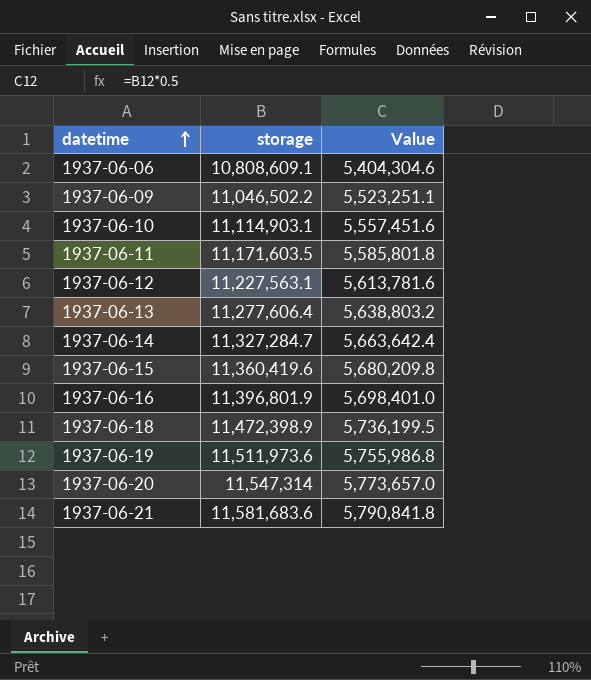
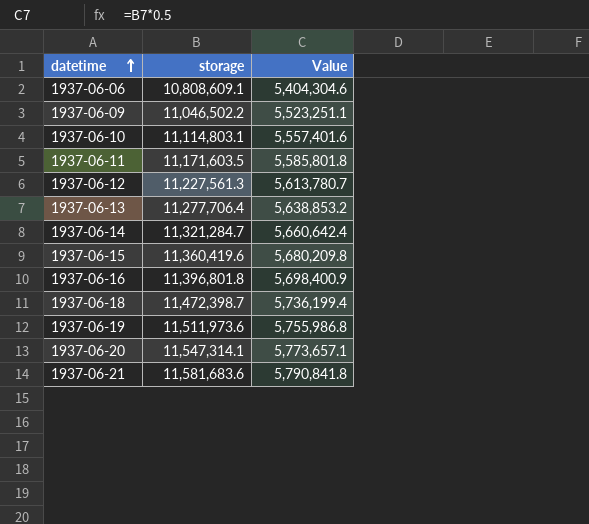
1937-06-10 | storage: 11,114,903.1 -> 11,114,803.1
1937-06-10 | Value: 5,557,451.6 -> 5,557,401.6
1937-06-12 | storage: 11,227,563.1 -> 11,227,561.3
1937-06-12 | Value: 5,613,781.6 -> 5,613,780.7
1937-06-13 | storage: 11,277,606.4 -> 11,277,706.4
1937-06-13 | Value: 5,638,803.2 -> 5,638,853.2
1937-06-14 | storage: 11,327,284.7 -> 11,321,284.7
1937-06-14 | Value: 5,663,642.4 -> 5,660,642.4
1937-06-16 | storage: 11,396,801.9 -> 11,396,801.8
1937-06-16 | Value: 5,698,401.0 -> 5,698,400.9
1937-06-18 | storage: 11,472,398.9 -> 11,472,398.7
1937-06-18 | Value: 5,736,199.5 -> 5,736,199.4
1937-06-20 | storage: 11,547,314 -> 11,547,314.1
1937-06-20 | Value: 5,773,657.0 -> 5,773,657.1

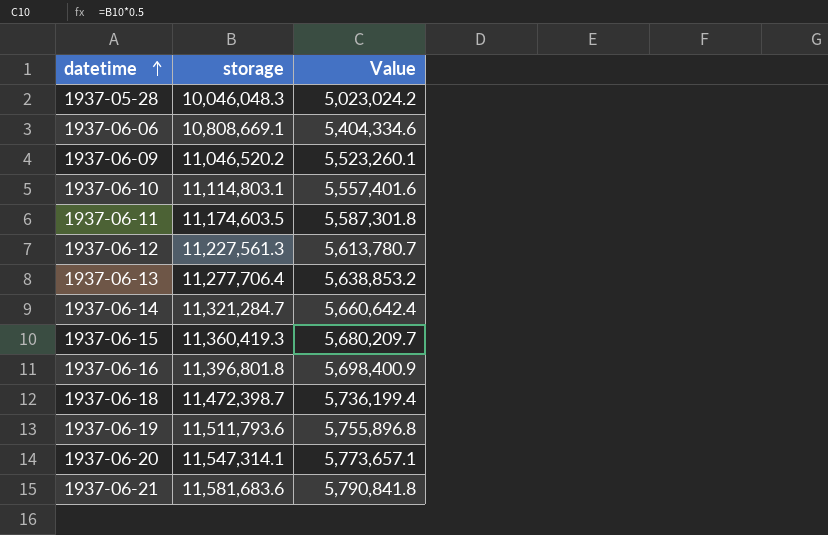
row 1937-05-28: none -> 10,046,048.3 | 5,023,024.2
1937-06-06 | storage: 10,808,609.1 -> 10,808,669.1
1937-06-06 | Value: 5,404,304.6 -> 5,404,334.6
1937-06-09 | storage: 11,046,502.2 -> 11,046,520.2
1937-06-09 | Value: 5,523,251.1 -> 5,523,260.1
1937-06-11 | storage: 11,171,603.5 -> 11,174,603.5
1937-06-11 | Value: 5,585,801.8 -> 5,587,301.8
1937-06-15 | storage: 11,360,419.6 -> 11,360,419.3
1937-06-15 | Value: 5,680,209.8 -> 5,680,209.7
1937-06-19 | storage: 11,511,973.6 -> 11,511,793.6
1937-06-19 | Value: 5,755,986.8 -> 5,755,896.8

